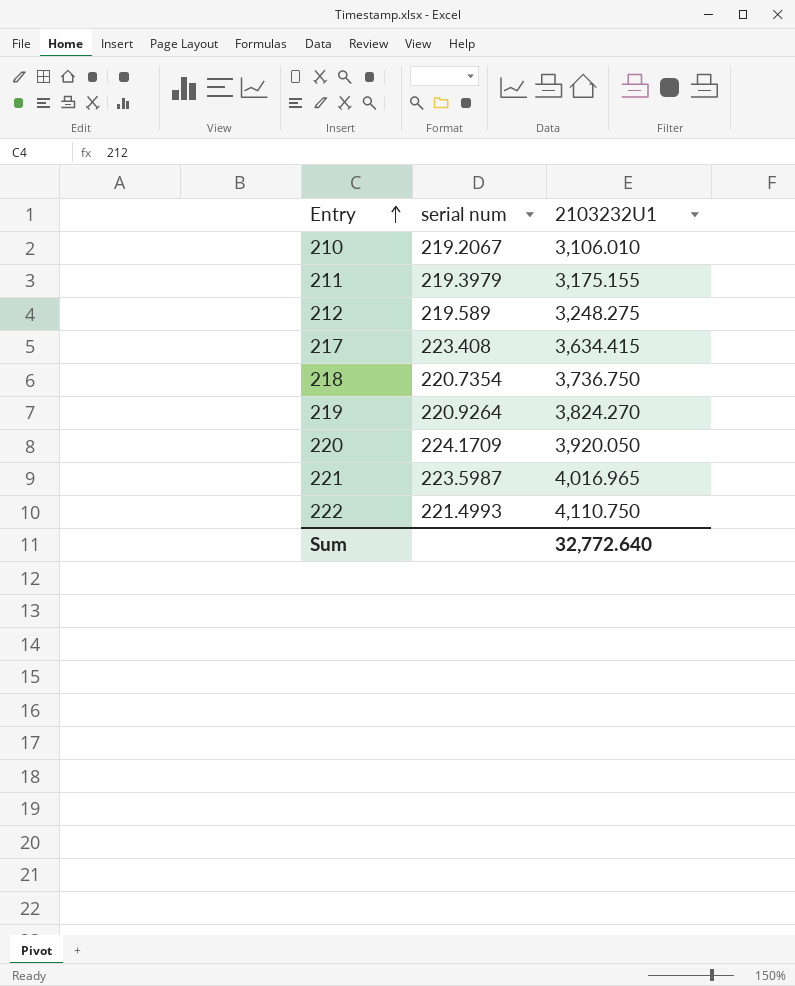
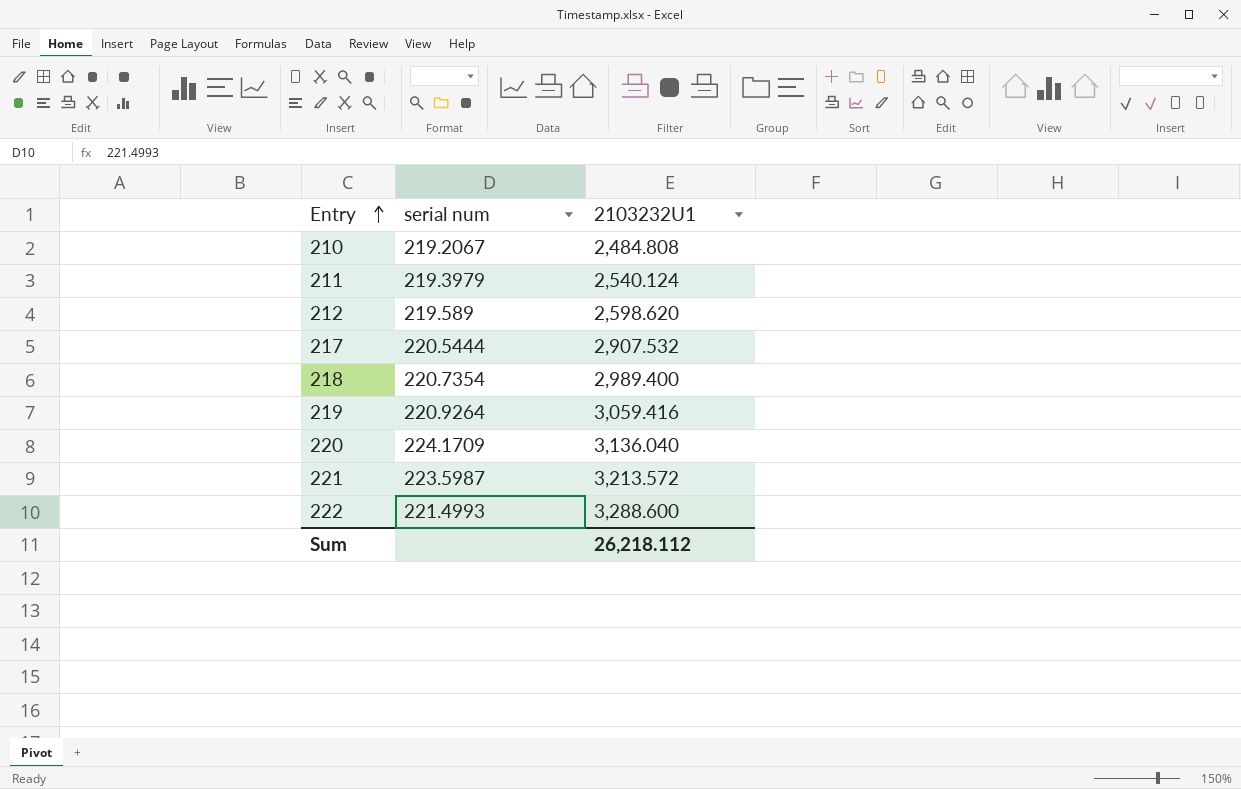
210 | 2103232U1: 3,106.010 -> 2,484.808
211 | 2103232U1: 3,175.155 -> 2,540.124
212 | 2103232U1: 3,248.275 -> 2,598.620
217 | serial num: 223.408 -> 220.5444
217 | 2103232U1: 3,634.415 -> 2,907.532
218 | 2103232U1: 3,736.750 -> 2,989.400
219 | 2103232U1: 3,824.270 -> 3,059.416
220 | 2103232U1: 3,920.050 -> 3,136.040
221 | 2103232U1: 4,016.965 -> 3,213.572
222 | 2103232U1: 4,110.750 -> 3,288.600
Sum | 2103232U1: 32,772.640 -> 26,218.112

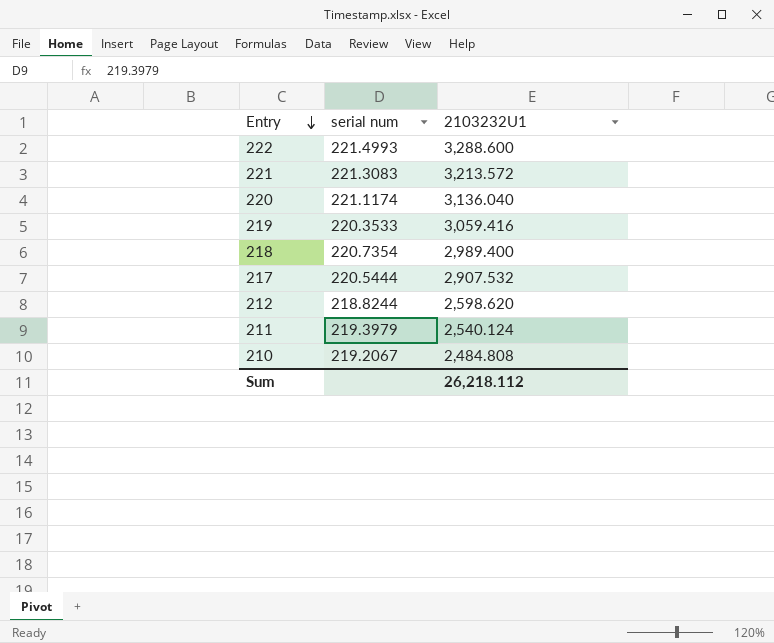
row order: Entry ascending -> Entry descending
221 | serial num: 223.5987 -> 221.3083
220 | serial num: 224.1709 -> 221.1174
219 | serial num: 220.9264 -> 220.3533
212 | serial num: 219.589 -> 218.8244

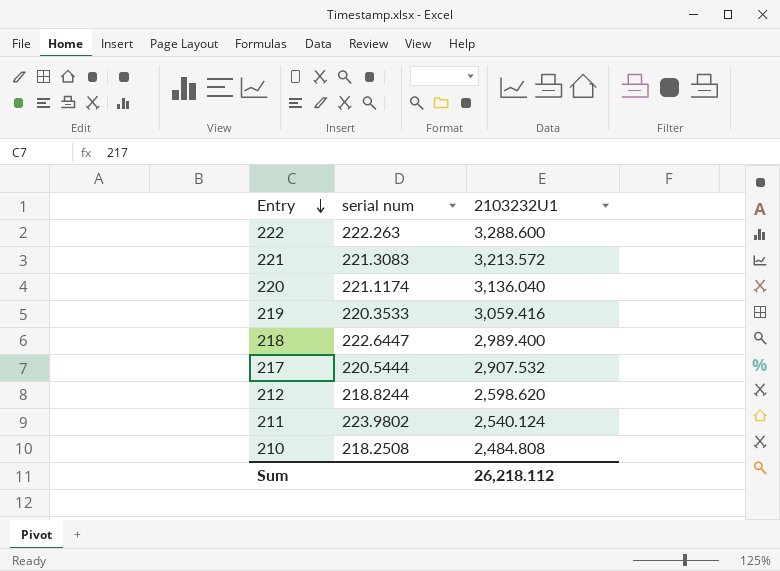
222 | serial num: 221.4993 -> 222.263
218 | serial num: 220.7354 -> 222.6447
211 | serial num: 219.3979 -> 223.9802
210 | serial num: 219.2067 -> 218.2508

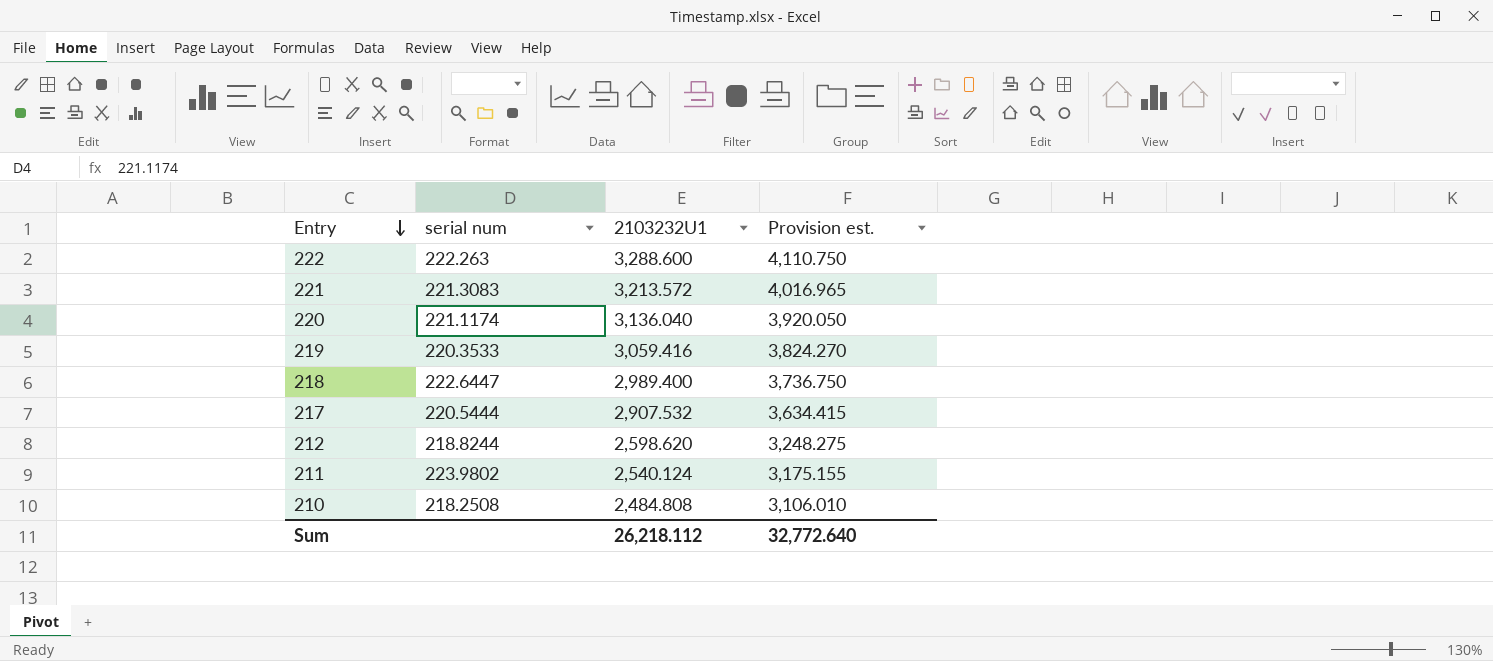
column Provision est. | formula: none -> [2103232U1] * 1.25

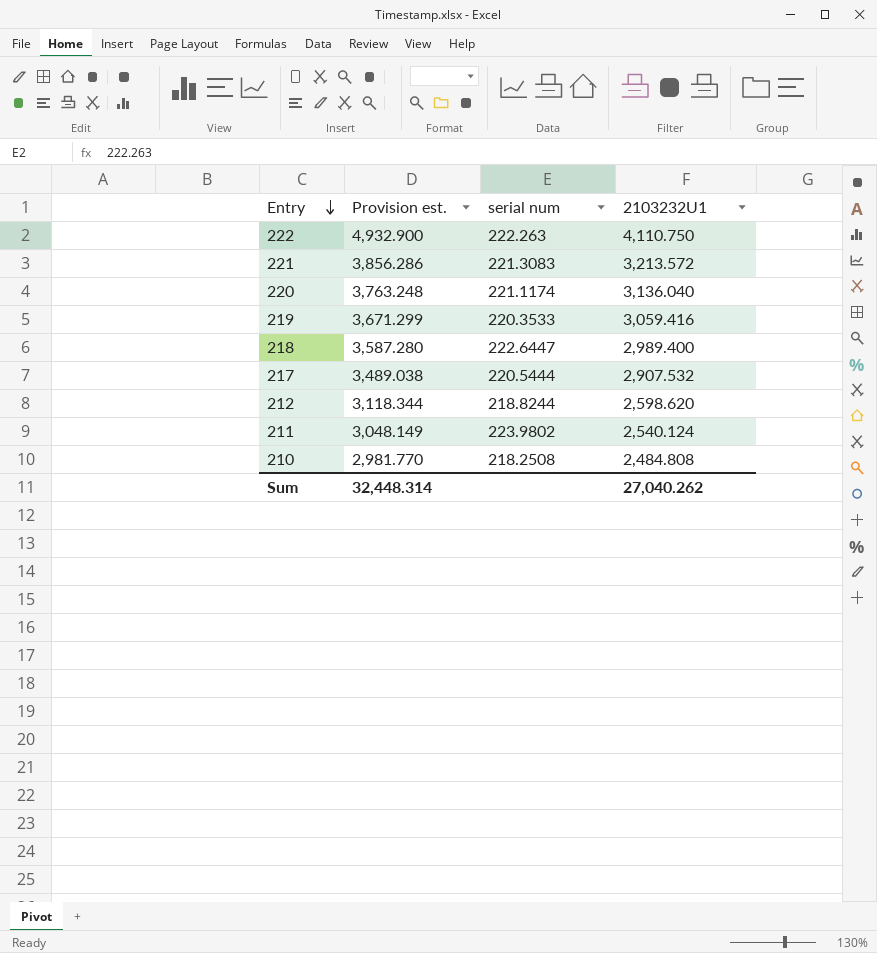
column Provision est. | formula: [2103232U1] * 1.25 -> [2103232U1] * 1.2
column Provision est. | position: 4 -> 2
222 | 2103232U1: 3,288.600 -> 4,110.750
Sum | Provision est.: 32,772.640 -> 32,448.314
Sum | 2103232U1: 26,218.112 -> 27,040.262

